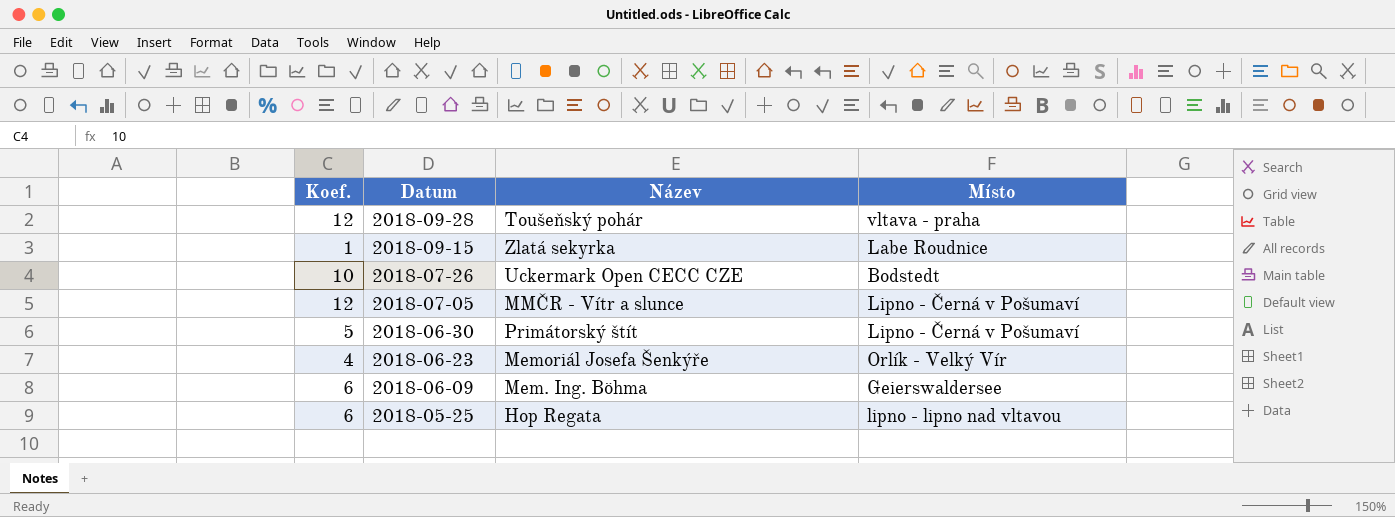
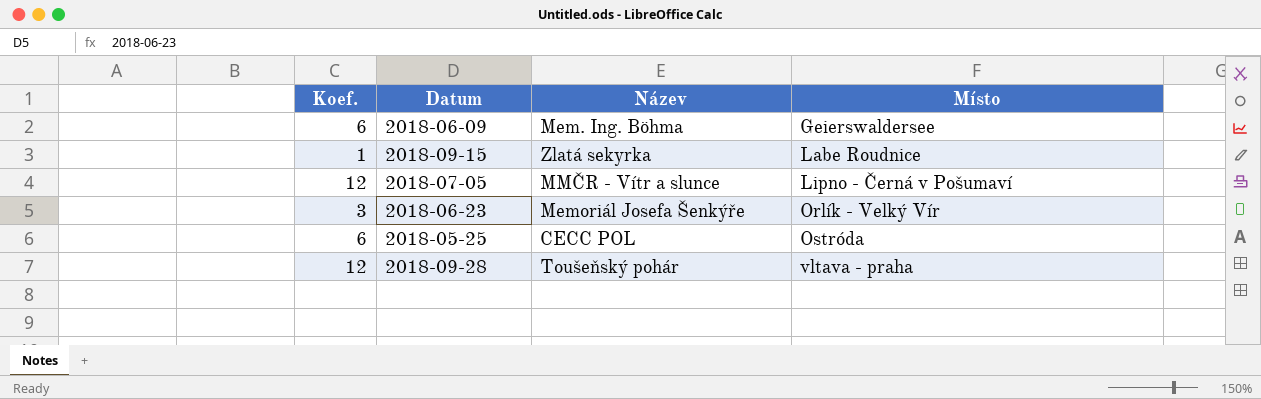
row order: Datum descending -> Místo ascending
row 2018-07-26: 10 | Uckermark Open CECC CZE | Bodstedt -> none
row 2018-06-30: 5 | Primátorský štít | Lipno - Černá v Pošumaví -> none
2018-06-23 | Koef.: 4 -> 3
2018-05-25 | Název: Hop Regata -> CECC POL
2018-05-25 | Místo: lipno - lipno nad vltavou -> Ostróda

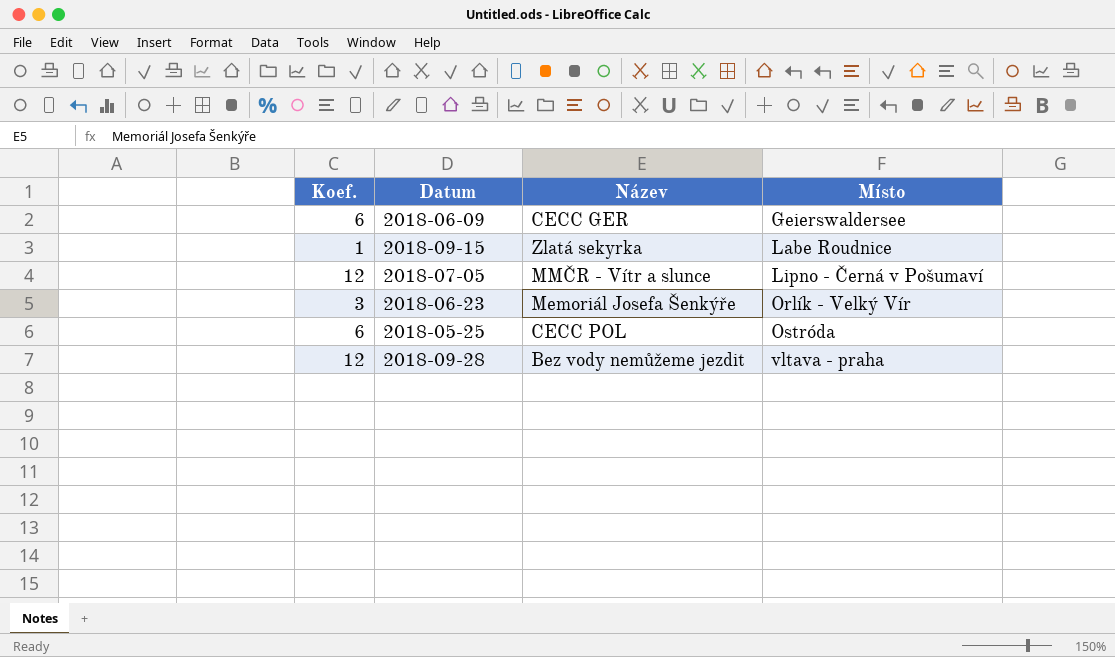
2018-06-09 | Název: Mem. Ing. Böhma -> CECC GER
2018-09-28 | Název: Toušeňský pohár -> Bez vody nemůžeme jezdit

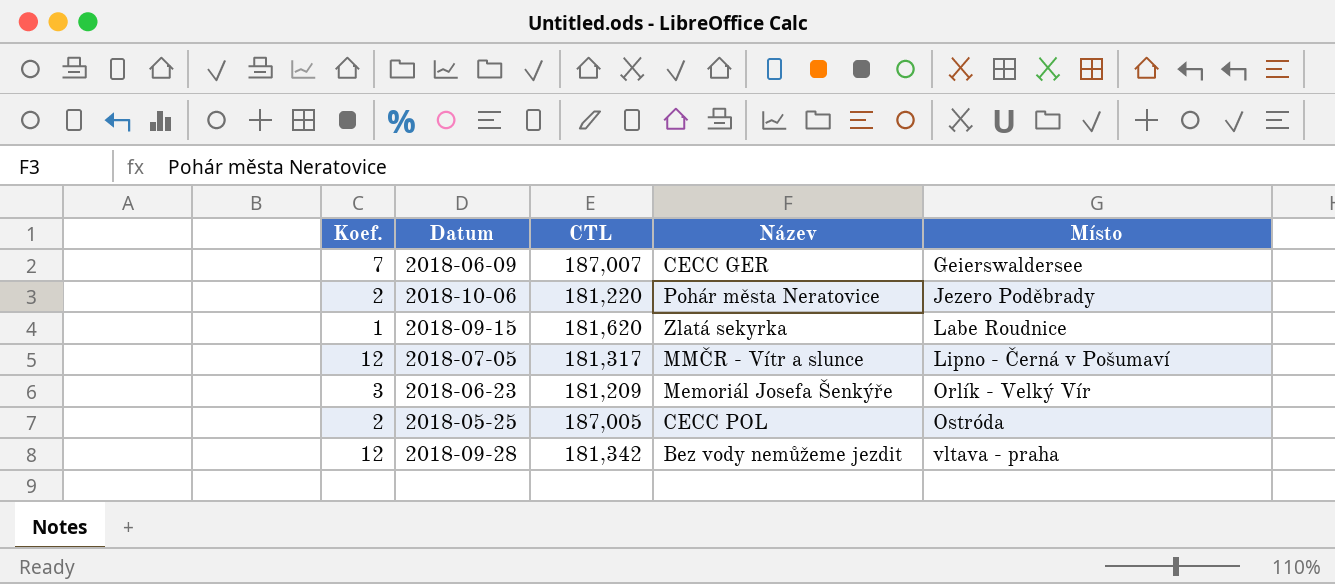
column CTL | position: none -> 3
2018-06-09 | Koef.: 6 -> 7
row 2018-10-06: none -> 2 | 181,220 | Pohár města Neratovice | Jezero Poděbrady
2018-05-25 | Koef.: 6 -> 2

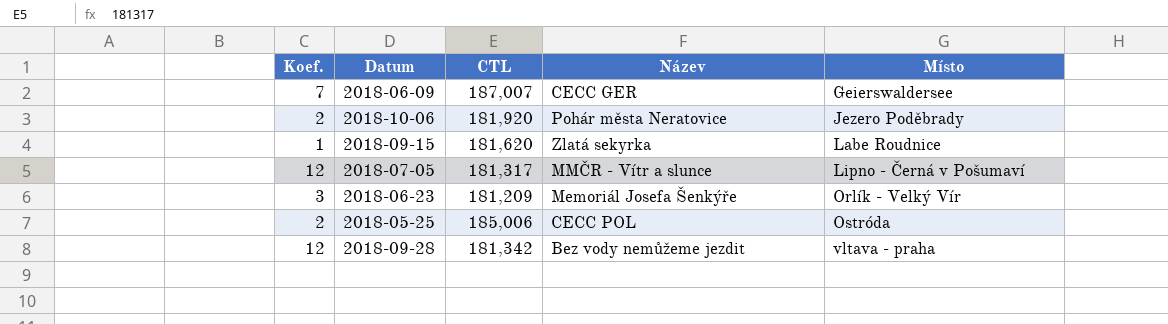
2018-10-06 | CTL: 181,220 -> 181,920
2018-05-25 | CTL: 187,005 -> 185,006

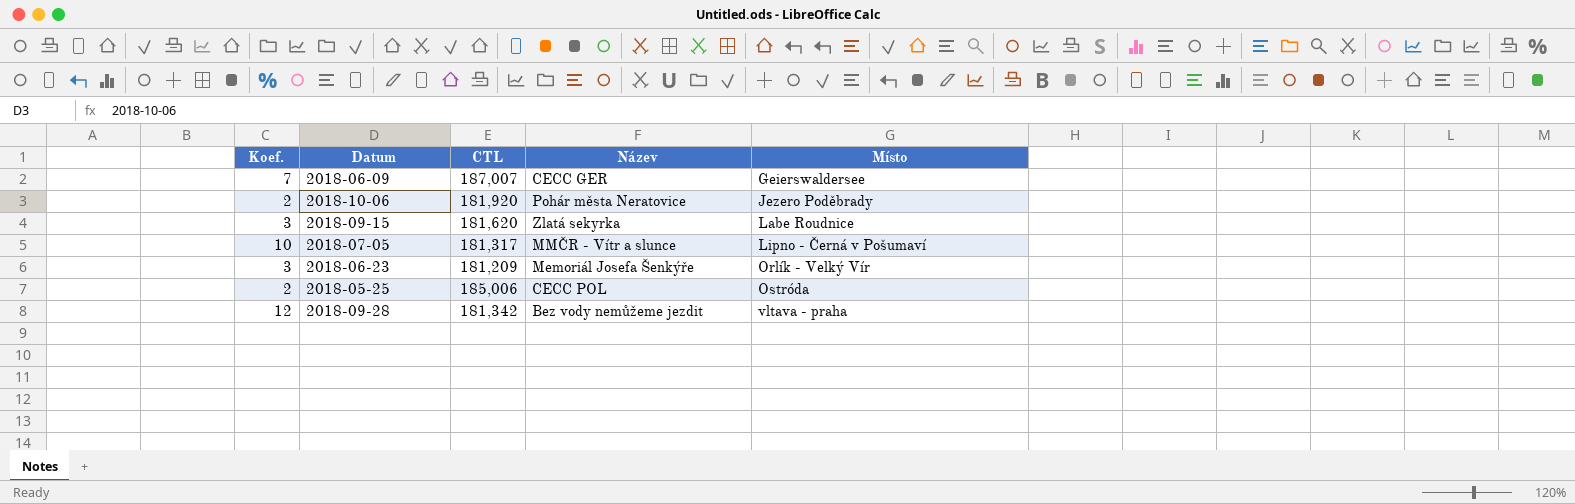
2018-09-15 | Koef.: 1 -> 3
2018-07-05 | Koef.: 12 -> 10

